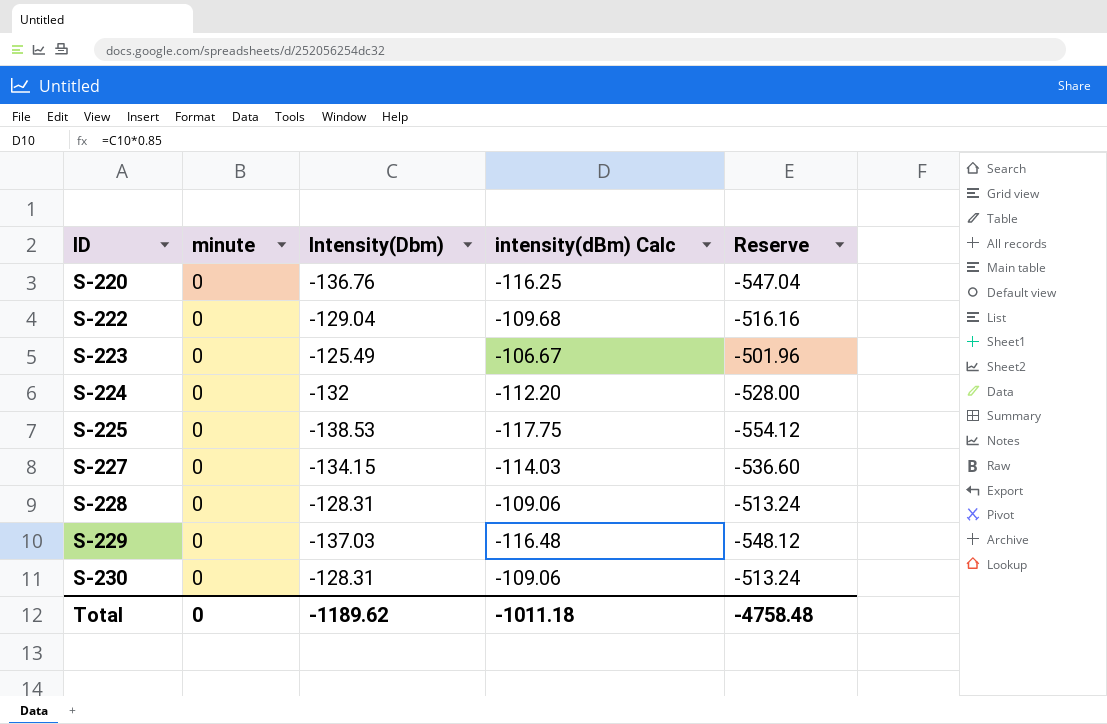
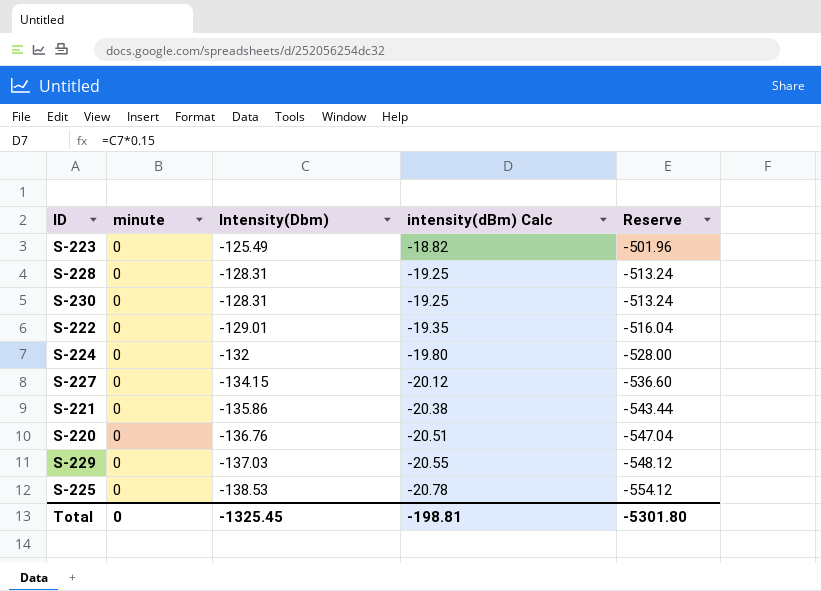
row order: ID ascending -> Intensity(Dbm) descending
column intensity(dBm) Calc | formula: [Intensity(Dbm)] * 0.85 -> [Intensity(Dbm)] * 0.15
S-222 | Intensity(Dbm): -129.04 -> -129.01
S-222 | Reserve: -516.16 -> -516.04
row S-221: none -> 0 | -135.86 | -20.38 | -543.44
Total | Intensity(Dbm): -1189.62 -> -1325.45
Total | intensity(dBm) Calc: -1011.18 -> -198.81
Total | Reserve: -4758.48 -> -5301.80

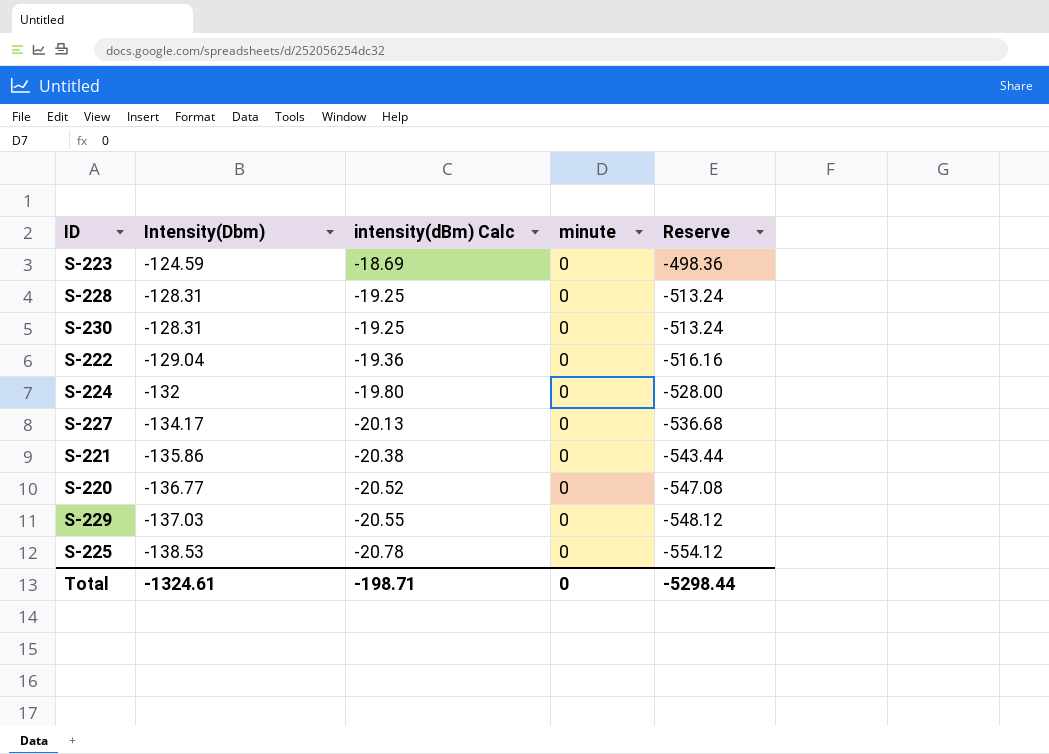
column minute | position: 2 -> 4
S-223 | Intensity(Dbm): -125.49 -> -124.59
S-223 | intensity(dBm) Calc: -18.82 -> -18.69
S-223 | Reserve: -501.96 -> -498.36
S-222 | Intensity(Dbm): -129.01 -> -129.04
S-222 | intensity(dBm) Calc: -19.35 -> -19.36
S-222 | Reserve: -516.04 -> -516.16
S-227 | Intensity(Dbm): -134.15 -> -134.17
S-227 | intensity(dBm) Calc: -20.12 -> -20.13
S-227 | Reserve: -536.60 -> -536.68
S-220 | Intensity(Dbm): -136.76 -> -136.77
S-220 | intensity(dBm) Calc: -20.51 -> -20.52
S-220 | Reserve: -547.04 -> -547.08
Total | Intensity(Dbm): -1325.45 -> -1324.61
Total | intensity(dBm) Calc: -198.81 -> -198.71
Total | Reserve: -5301.80 -> -5298.44

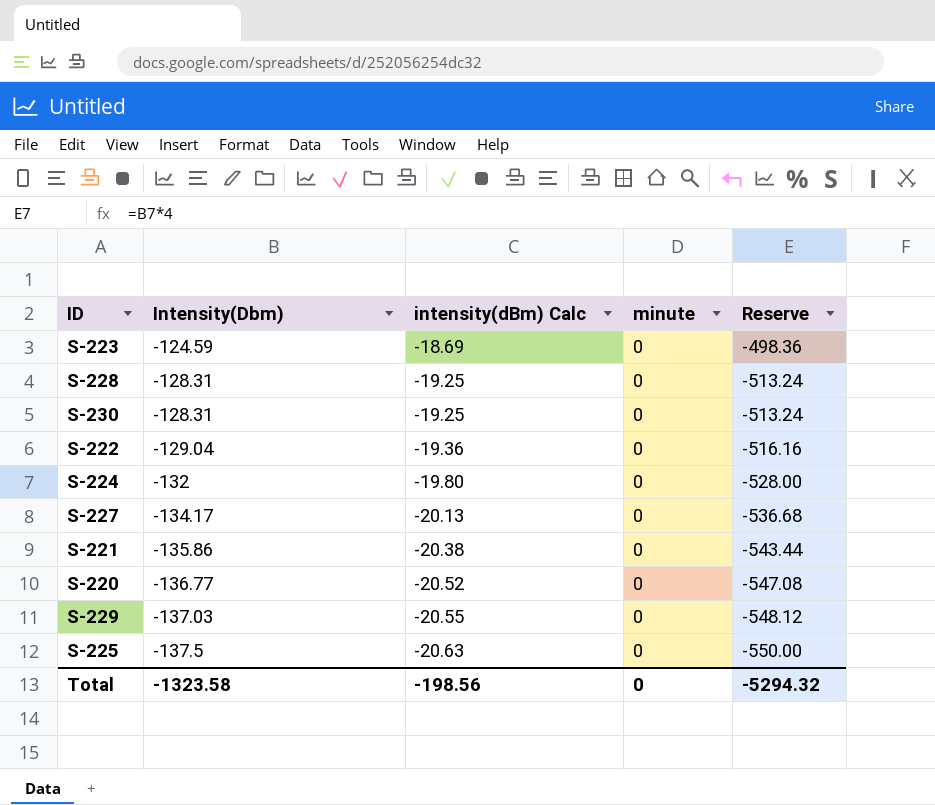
S-225 | Intensity(Dbm): -138.53 -> -137.5
S-225 | intensity(dBm) Calc: -20.78 -> -20.63
S-225 | Reserve: -554.12 -> -550.00
Total | Intensity(Dbm): -1324.61 -> -1323.58
Total | intensity(dBm) Calc: -198.71 -> -198.56
Total | Reserve: -5298.44 -> -5294.32

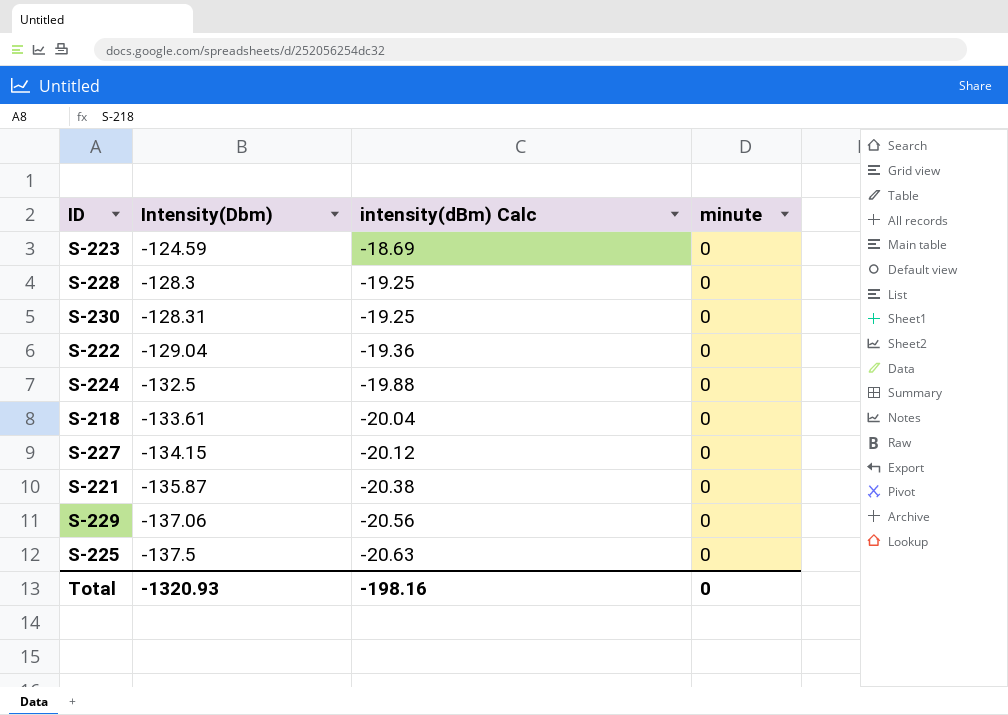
column Reserve | formula: [Intensity(Dbm)] * 4 -> none
row S-220: -136.77 | -20.52 | 0 | -547.08 -> none
S-228 | Intensity(Dbm): -128.31 -> -128.3
S-224 | Intensity(Dbm): -132 -> -132.5
S-224 | intensity(dBm) Calc: -19.80 -> -19.88
row S-218: none -> -133.61 | -20.04 | 0
S-227 | Intensity(Dbm): -134.17 -> -134.15
S-227 | intensity(dBm) Calc: -20.13 -> -20.12
S-221 | Intensity(Dbm): -135.86 -> -135.87
S-229 | Intensity(Dbm): -137.03 -> -137.06
S-229 | intensity(dBm) Calc: -20.55 -> -20.56
Total | Intensity(Dbm): -1323.58 -> -1320.93
Total | intensity(dBm) Calc: -198.56 -> -198.16

